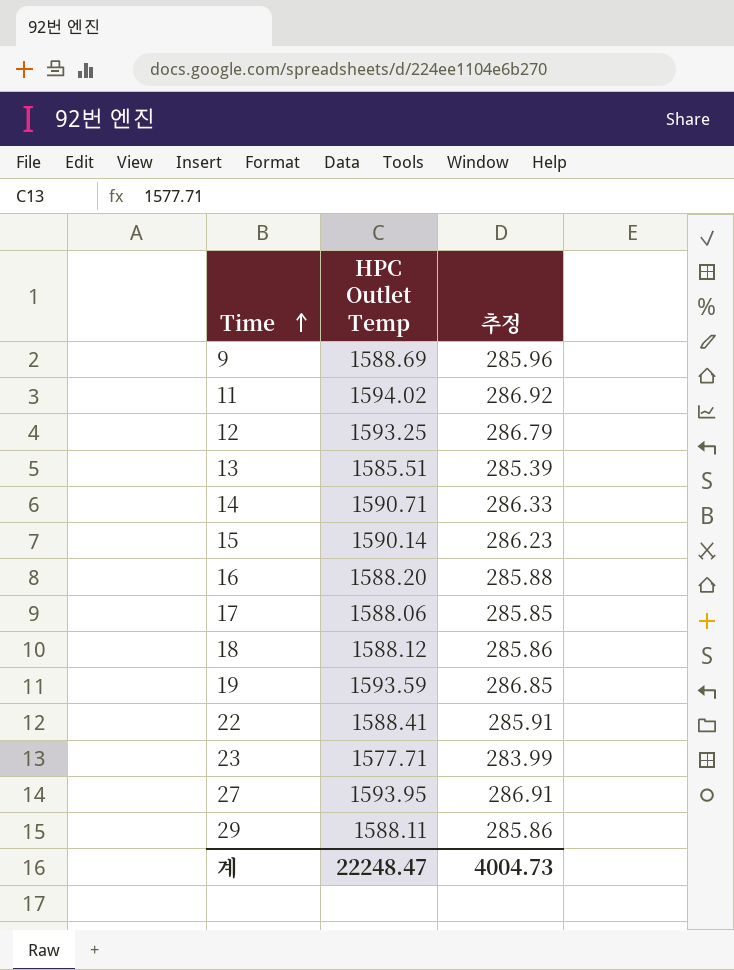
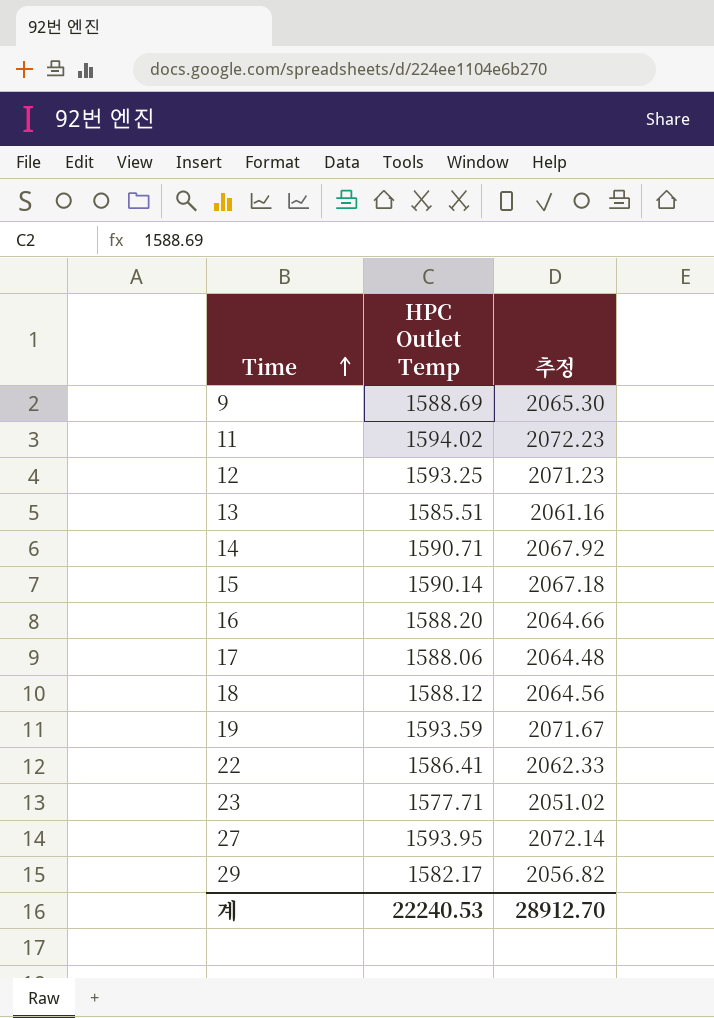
column 추정 | formula: [HPC Outlet Temp] * 0.18 -> [HPC Outlet Temp] * 1.3
22 | HPC Outlet Temp: 1588.41 -> 1586.41
29 | HPC Outlet Temp: 1588.11 -> 1582.17
계 | HPC Outlet Temp: 22248.47 -> 22240.53
계 | 추정: 4004.73 -> 28912.70

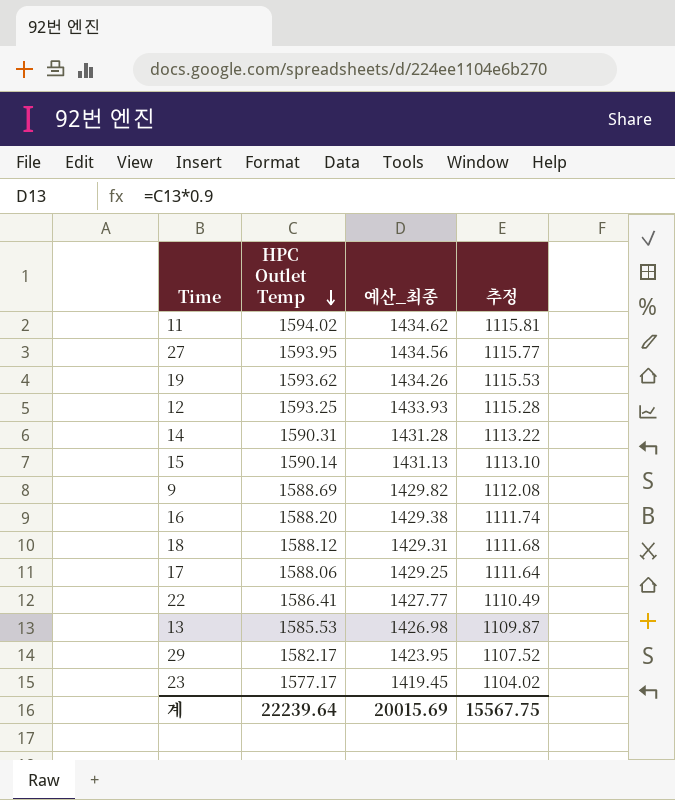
row order: Time ascending -> HPC Outlet Temp descending
column 예산_최종 | formula: none -> [HPC Outlet Temp] * 0.9
column 추정 | formula: [HPC Outlet Temp] * 1.3 -> [HPC Outlet Temp] * 0.7
19 | HPC Outlet Temp: 1593.59 -> 1593.62
14 | HPC Outlet Temp: 1590.71 -> 1590.31
13 | HPC Outlet Temp: 1585.51 -> 1585.53
23 | HPC Outlet Temp: 1577.71 -> 1577.17
계 | HPC Outlet Temp: 22240.53 -> 22239.64
계 | 추정: 28912.70 -> 15567.75

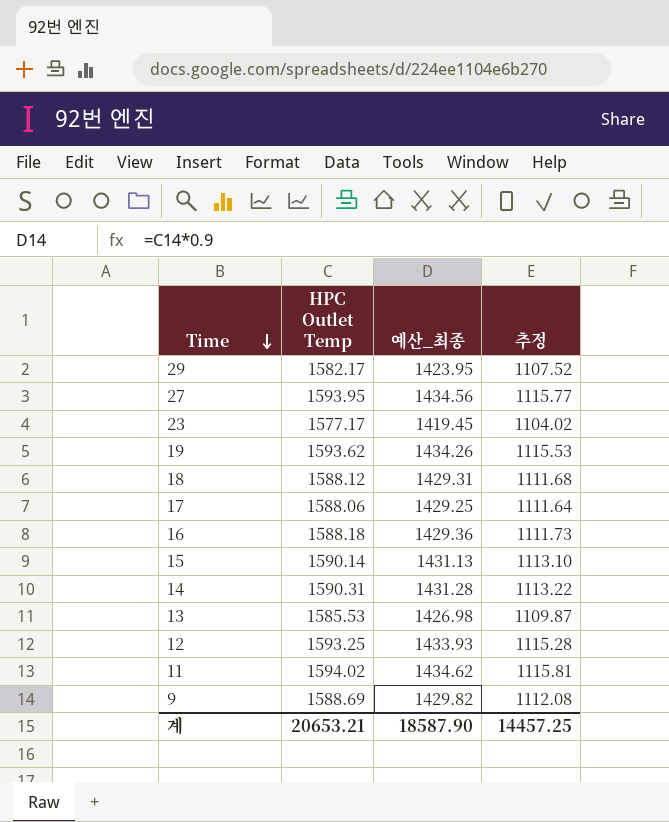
row order: HPC Outlet Temp descending -> Time descending
row 22: 1586.41 | 1427.77 | 1110.49 -> none
16 | HPC Outlet Temp: 1588.20 -> 1588.18
16 | 예산_최종: 1429.38 -> 1429.36
16 | 추정: 1111.74 -> 1111.73
계 | HPC Outlet Temp: 22239.64 -> 20653.21
계 | 예산_최종: 20015.69 -> 18587.90
계 | 추정: 15567.75 -> 14457.25

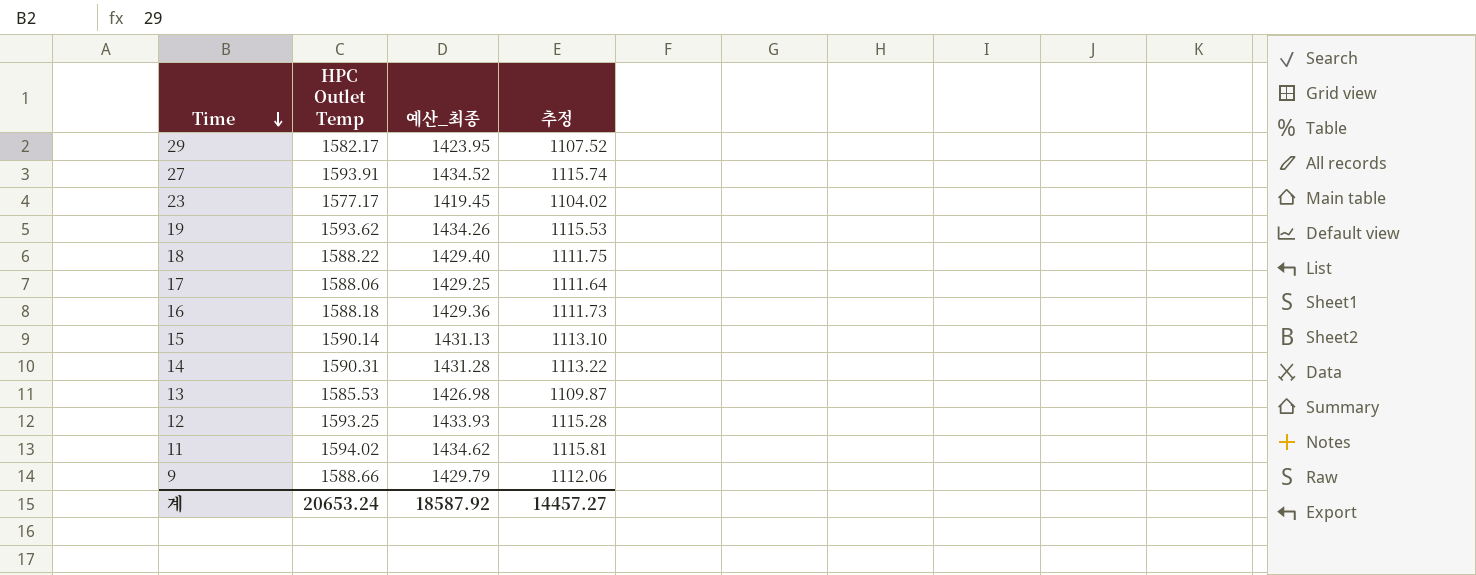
27 | HPC Outlet Temp: 1593.95 -> 1593.91
27 | 예산_최종: 1434.56 -> 1434.52
27 | 추정: 1115.77 -> 1115.74
18 | HPC Outlet Temp: 1588.12 -> 1588.22
18 | 예산_최종: 1429.31 -> 1429.40
18 | 추정: 1111.68 -> 1111.75
9 | HPC Outlet Temp: 1588.69 -> 1588.66
9 | 예산_최종: 1429.82 -> 1429.79
9 | 추정: 1112.08 -> 1112.06
계 | HPC Outlet Temp: 20653.21 -> 20653.24
계 | 예산_최종: 18587.90 -> 18587.92
계 | 추정: 14457.25 -> 14457.27

